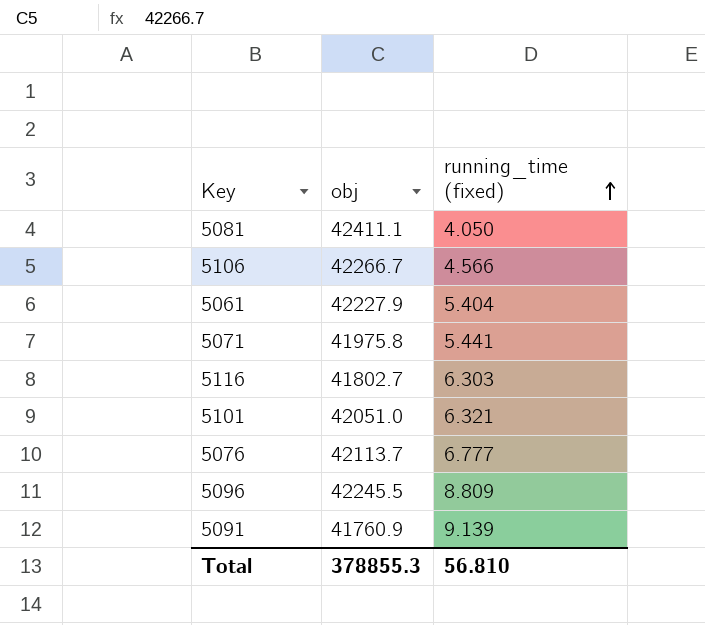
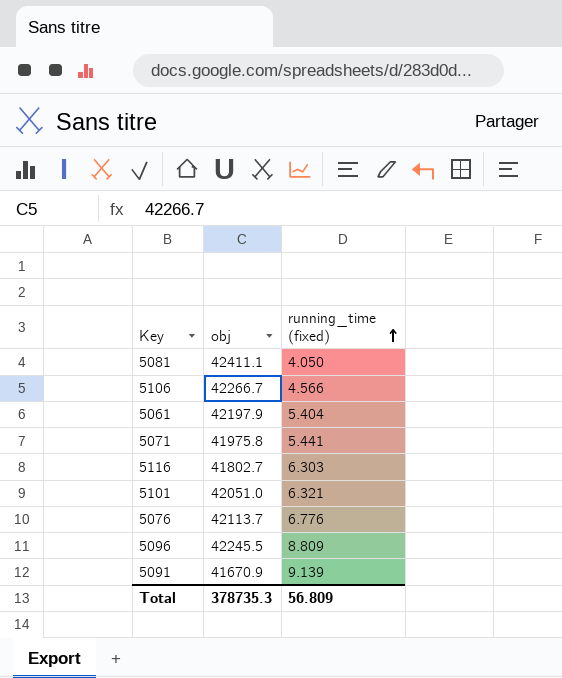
5061 | obj: 42227.9 -> 42197.9
5076 | running_time (fixed): 6.777 -> 6.776
5091 | obj: 41760.9 -> 41670.9
Total | obj: 378855.3 -> 378735.3
Total | running_time (fixed): 56.810 -> 56.809

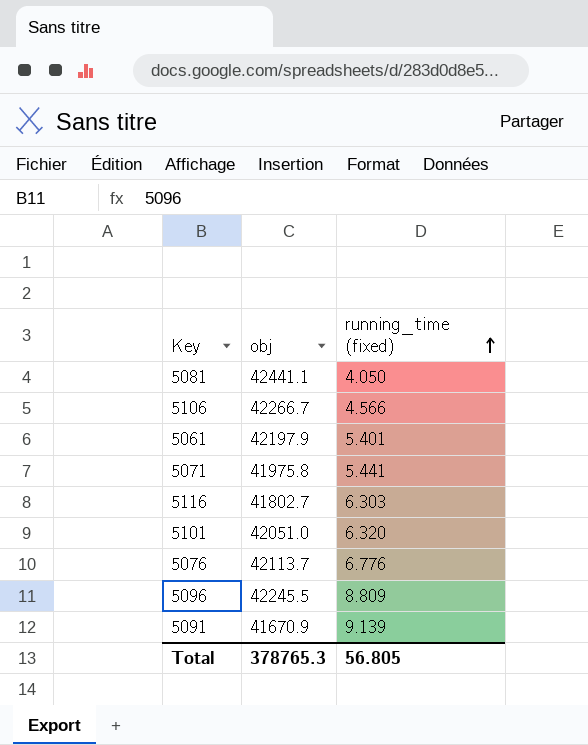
5081 | obj: 42411.1 -> 42441.1
5061 | running_time (fixed): 5.404 -> 5.401
5101 | running_time (fixed): 6.321 -> 6.320
Total | obj: 378735.3 -> 378765.3
Total | running_time (fixed): 56.809 -> 56.805

